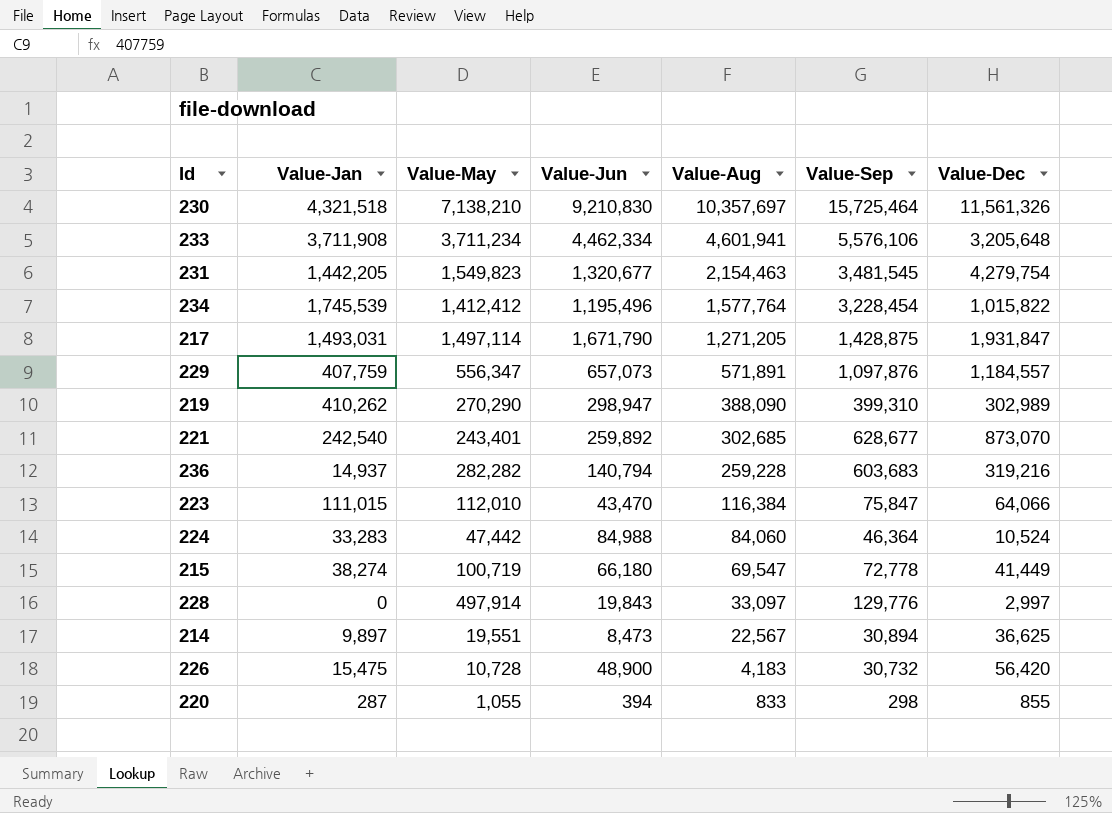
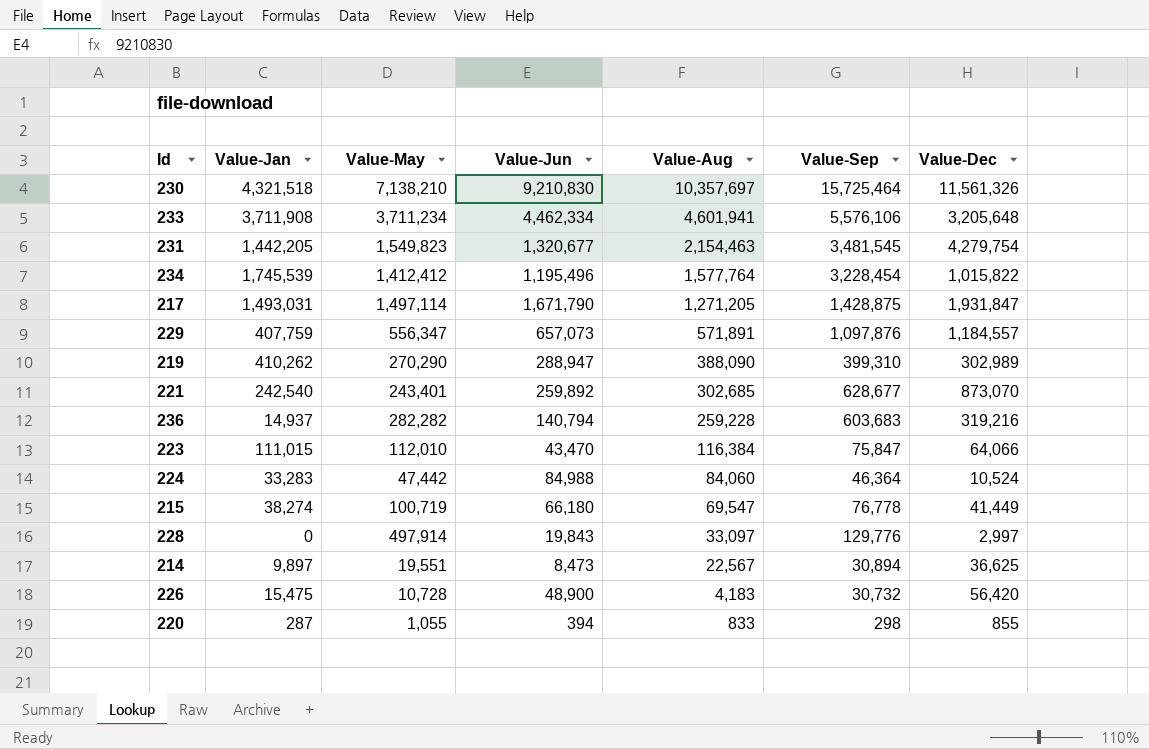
219 | Value-Jun: 298,947 -> 288,947
215 | Value-Sep: 72,778 -> 76,778

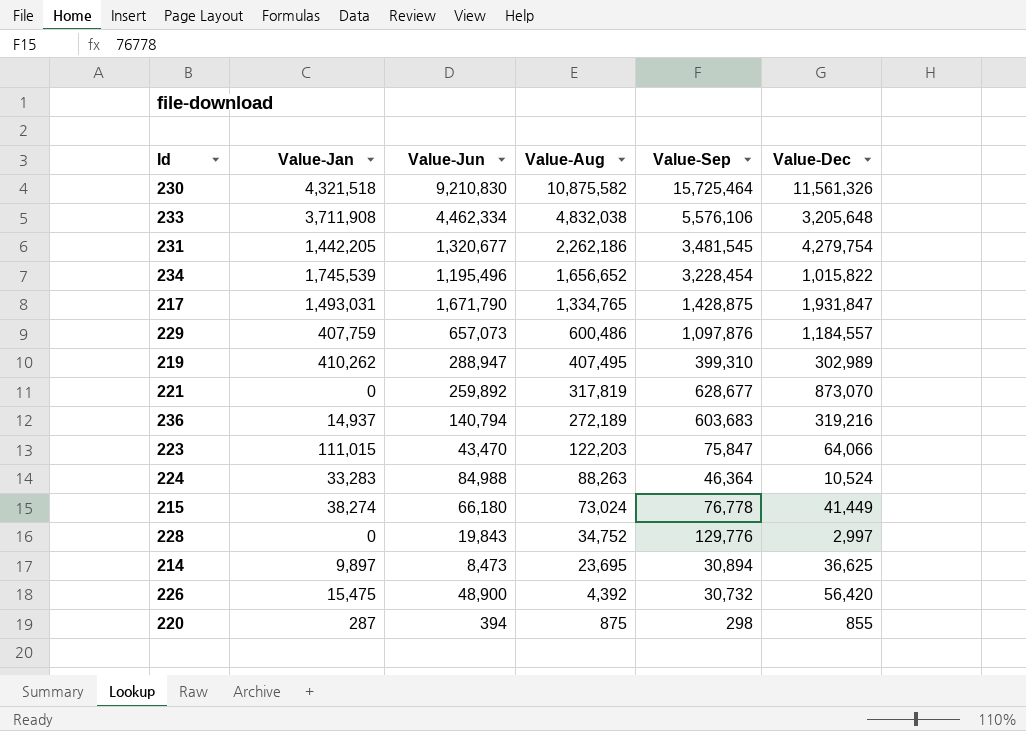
column Value-May | position: 3 -> none
230 | Value-Aug: 10,357,697 -> 10,875,582
233 | Value-Aug: 4,601,941 -> 4,832,038
231 | Value-Aug: 2,154,463 -> 2,262,186
234 | Value-Aug: 1,577,764 -> 1,656,652
217 | Value-Aug: 1,271,205 -> 1,334,765
229 | Value-Aug: 571,891 -> 600,486
219 | Value-Aug: 388,090 -> 407,495
221 | Value-Jan: 242,540 -> 0
221 | Value-Aug: 302,685 -> 317,819
236 | Value-Aug: 259,228 -> 272,189
223 | Value-Aug: 116,384 -> 122,203
224 | Value-Aug: 84,060 -> 88,263
215 | Value-Aug: 69,547 -> 73,024
228 | Value-Aug: 33,097 -> 34,752
214 | Value-Aug: 22,567 -> 23,695
226 | Value-Aug: 4,183 -> 4,392
220 | Value-Aug: 833 -> 875

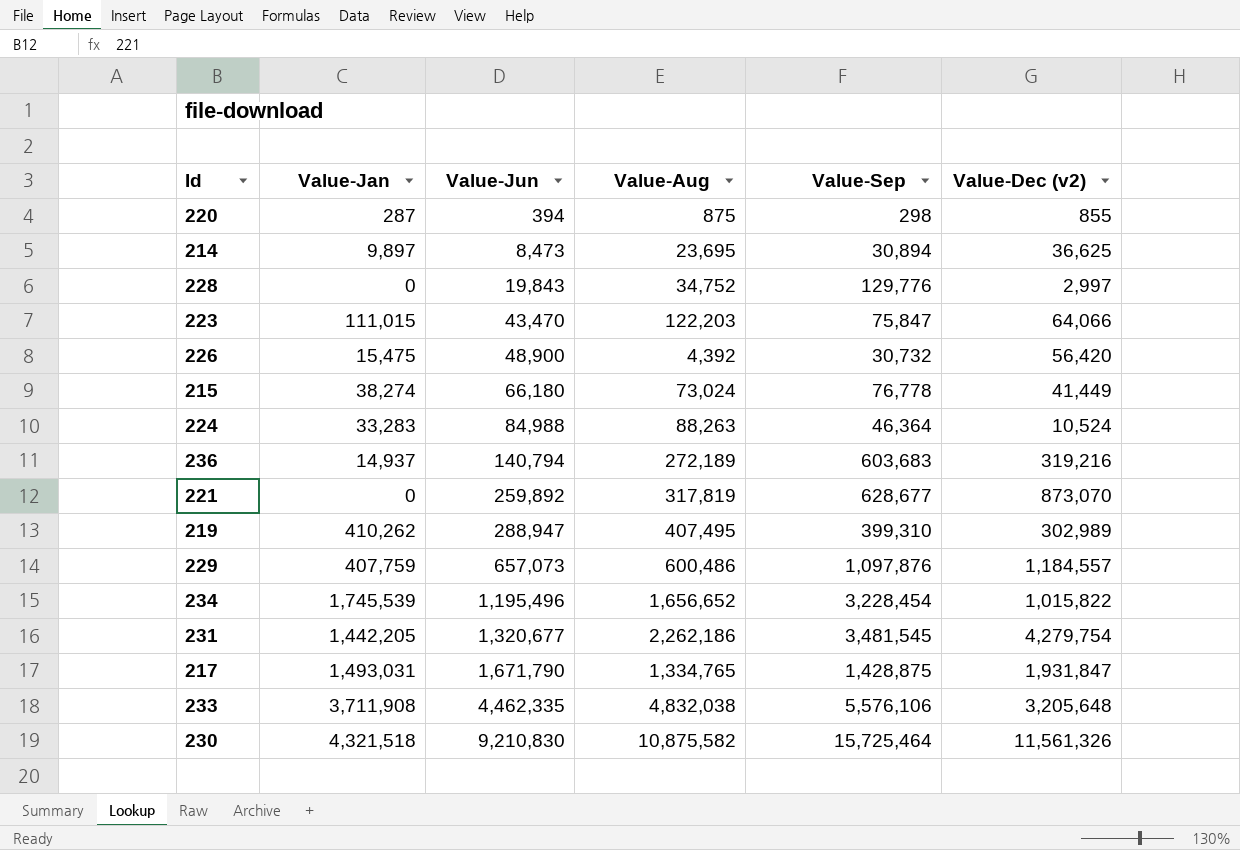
row order: Value-Aug descending -> Value-Jun ascending
column name: Value-Dec -> Value-Dec (v2)
233 | Value-Jun: 4,462,334 -> 4,462,335

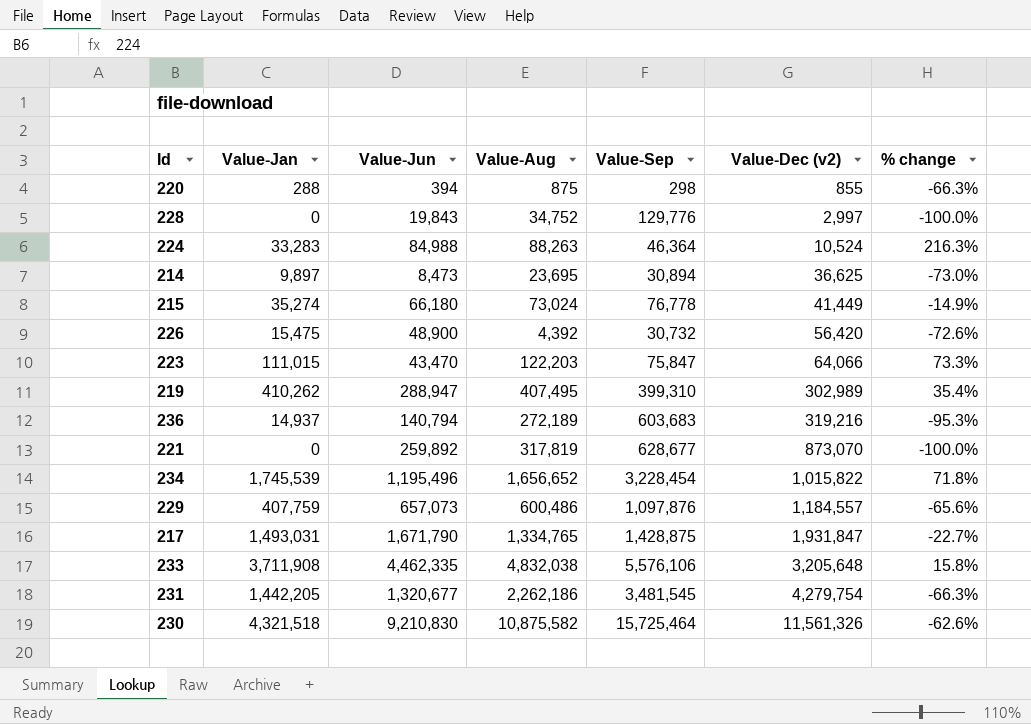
row order: Value-Jun ascending -> Value-Dec (v2) ascending
column % change | formula: none -> ([Value-Jan] - [Value-Dec (v2)]) / [Value-Dec (v2)]
220 | Value-Jan: 287 -> 288
215 | Value-Jan: 38,274 -> 35,274

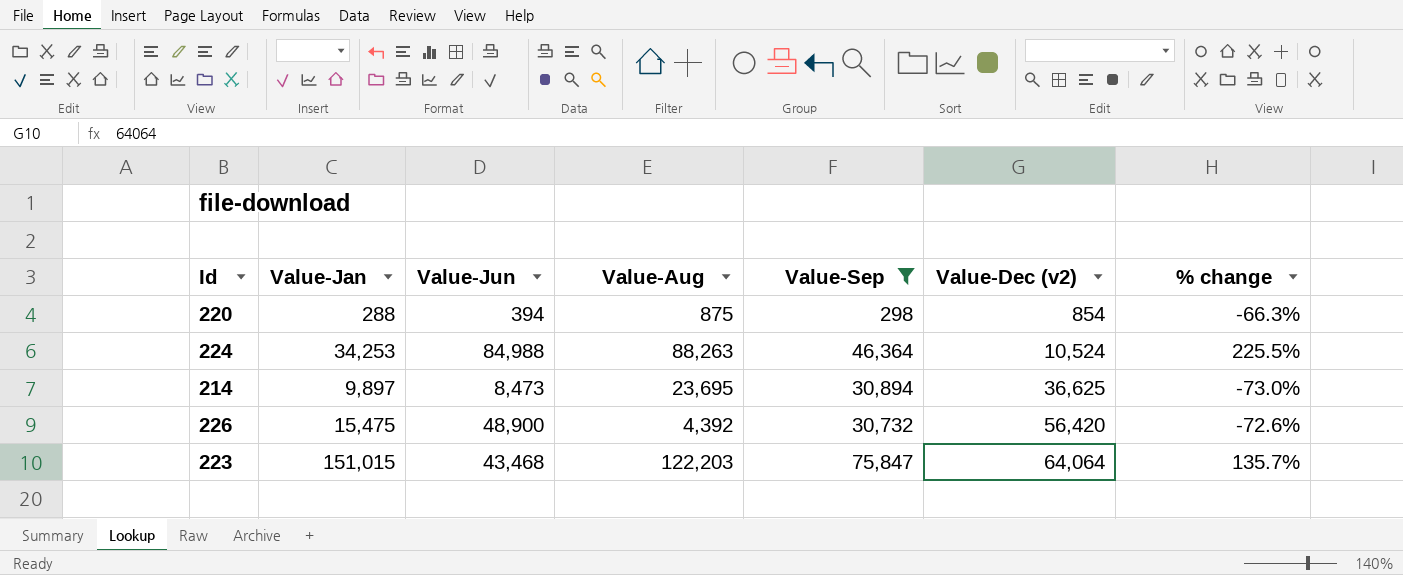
filter: none -> Value-Sep <= 75,847
220 | Value-Dec (v2): 855 -> 854
224 | Value-Jan: 33,283 -> 34,253
224 | % change: 216.3% -> 225.5%
223 | Value-Jan: 111,015 -> 151,015
223 | Value-Jun: 43,470 -> 43,468
223 | Value-Dec (v2): 64,066 -> 64,064
223 | % change: 73.3% -> 135.7%

